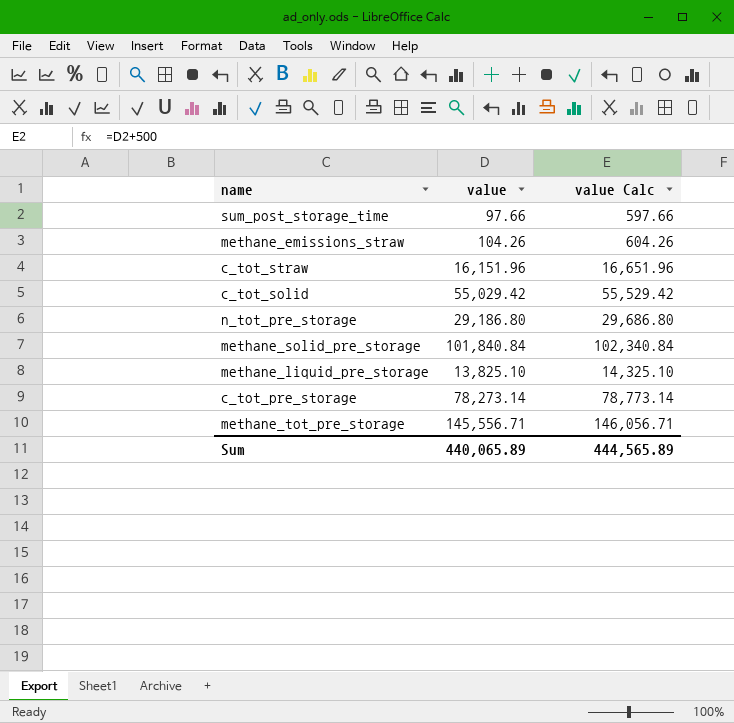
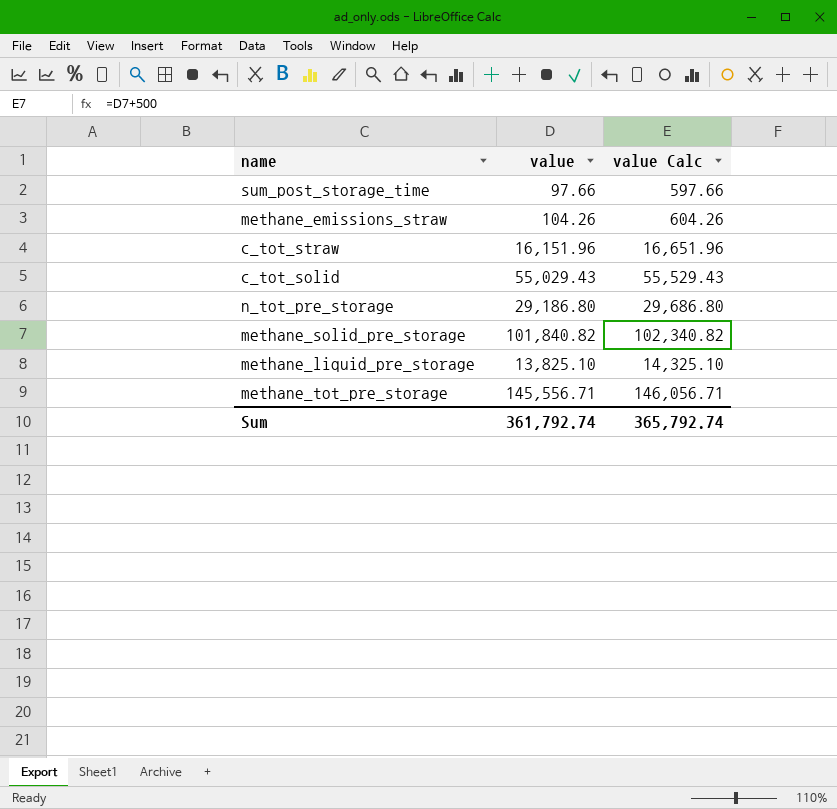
row c_tot_pre_storage: 78,273.14 | 78,773.14 -> none
c_tot_solid | value: 55,029.42 -> 55,029.43
c_tot_solid | value Calc: 55,529.42 -> 55,529.43
methane_solid_pre_storage | value: 101,840.84 -> 101,840.82
methane_solid_pre_storage | value Calc: 102,340.84 -> 102,340.82
Sum | value: 440,065.89 -> 361,792.74
Sum | value Calc: 444,565.89 -> 365,792.74

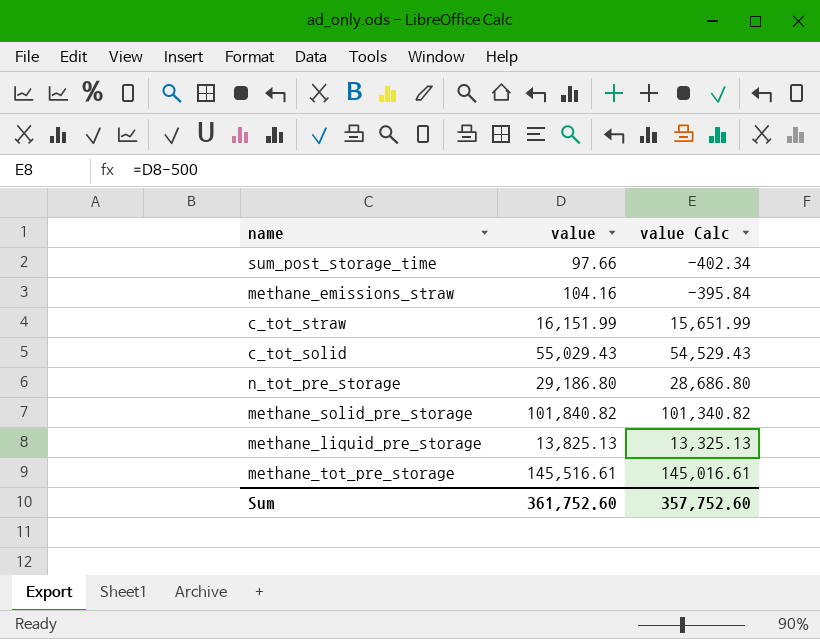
column value Calc | formula: [value] + 500 -> [value] - 500
methane_emissions_straw | value: 104.26 -> 104.16
c_tot_straw | value: 16,151.96 -> 16,151.99
methane_liquid_pre_storage | value: 13,825.10 -> 13,825.13
methane_tot_pre_storage | value: 145,556.71 -> 145,516.61
Sum | value: 361,792.74 -> 361,752.60
Sum | value Calc: 365,792.74 -> 357,752.60

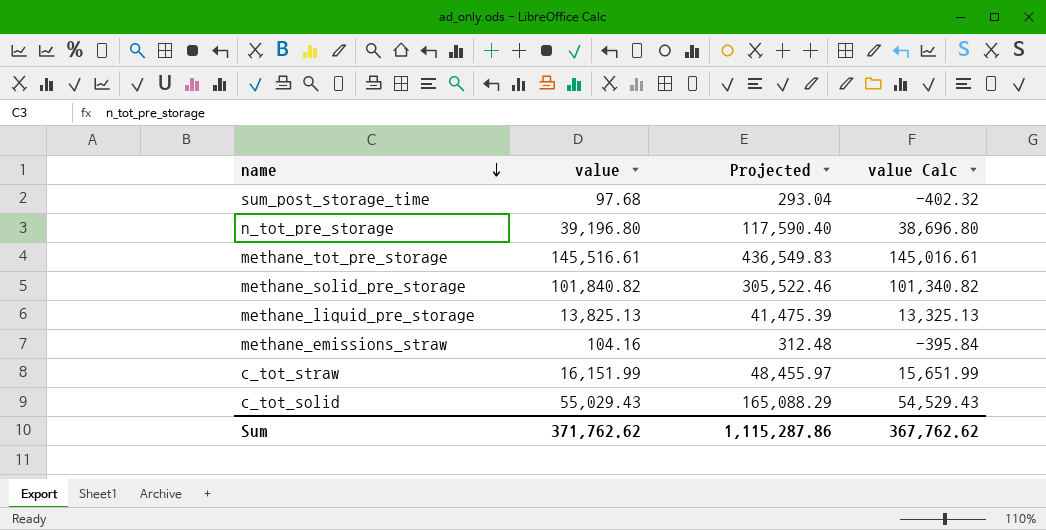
row order: none -> name descending
column Projected | formula: none -> [value] * 3
sum_post_storage_time | value: 97.66 -> 97.68
sum_post_storage_time | value Calc: -402.34 -> -402.32
n_tot_pre_storage | value: 29,186.80 -> 39,196.80
n_tot_pre_storage | value Calc: 28,686.80 -> 38,696.80
Sum | value: 361,752.60 -> 371,762.62
Sum | value Calc: 357,752.60 -> 367,762.62

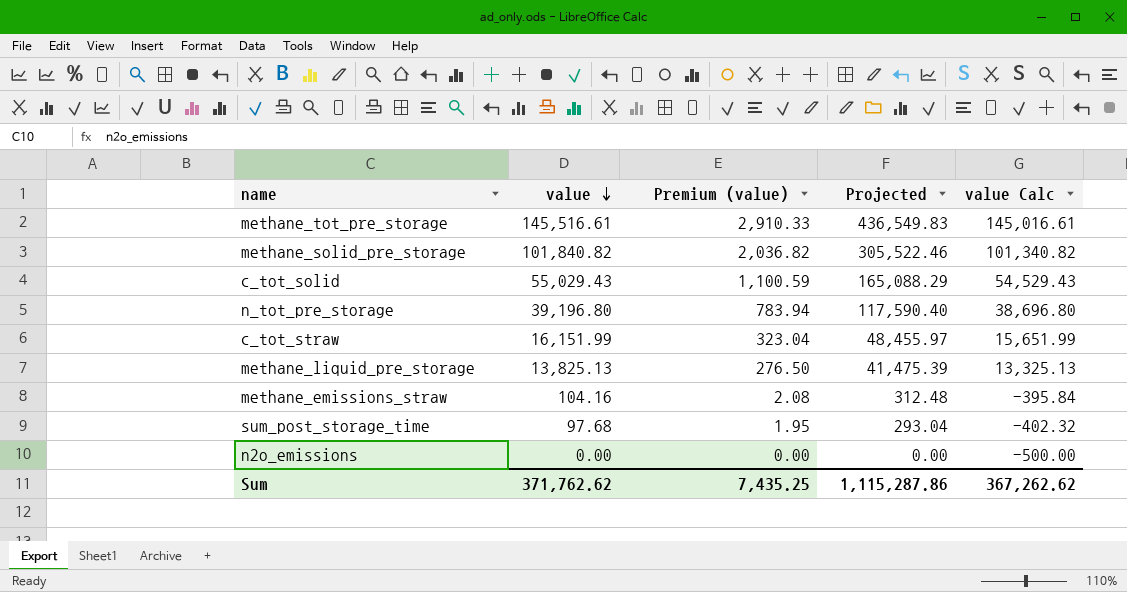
row order: name descending -> value descending
column Premium (value) | formula: none -> [value] * 0.02
row n2o_emissions: none -> 0.00 | 0.00 | 0.00 | -500.00
Sum | value Calc: 367,762.62 -> 367,262.62

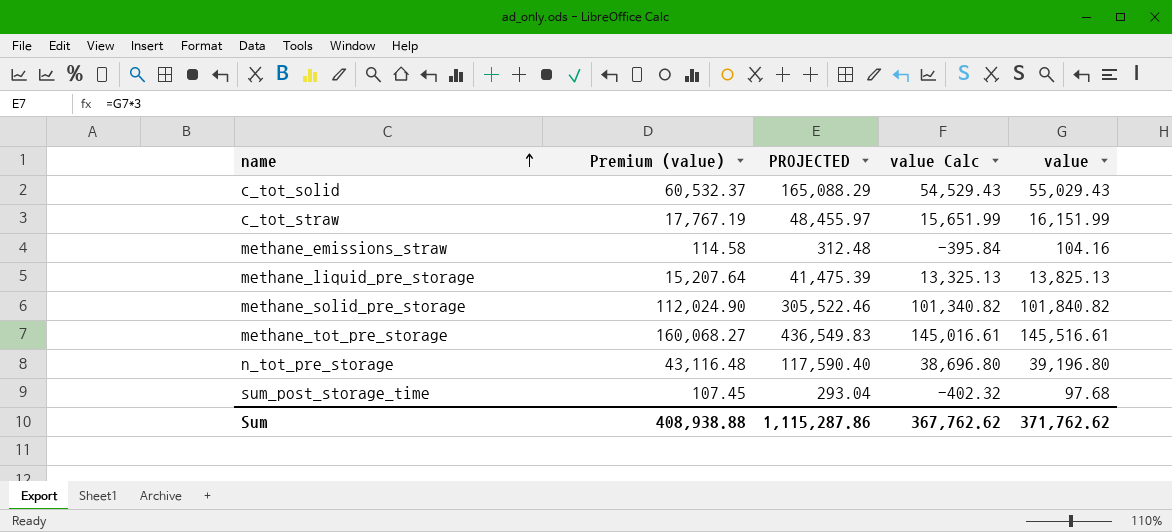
row order: value descending -> name ascending
column Premium (value) | formula: [value] * 0.02 -> [value] * 1.1
column name: Projected -> PROJECTED
column value | position: 2 -> 5
row n2o_emissions: 0.00 | 0.00 | 0.00 | -500.00 -> none
Sum | Premium (value): 7,435.25 -> 408,938.88
Sum | value Calc: 367,262.62 -> 367,762.62

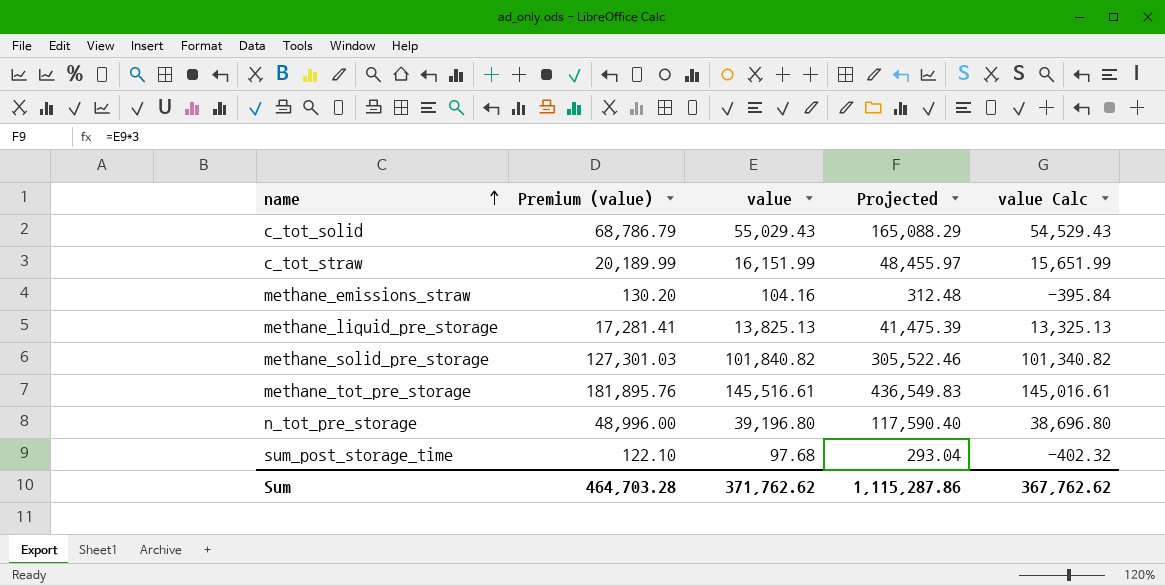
column Premium (value) | formula: [value] * 1.1 -> [value] * 1.25
column value | position: 5 -> 3
column name: PROJECTED -> Projected
Sum | Premium (value): 408,938.88 -> 464,703.28

